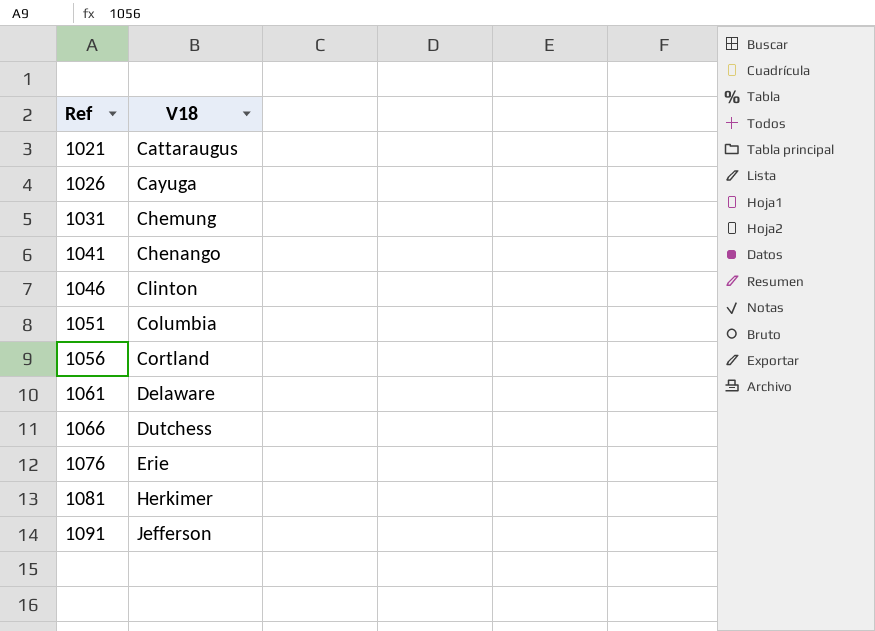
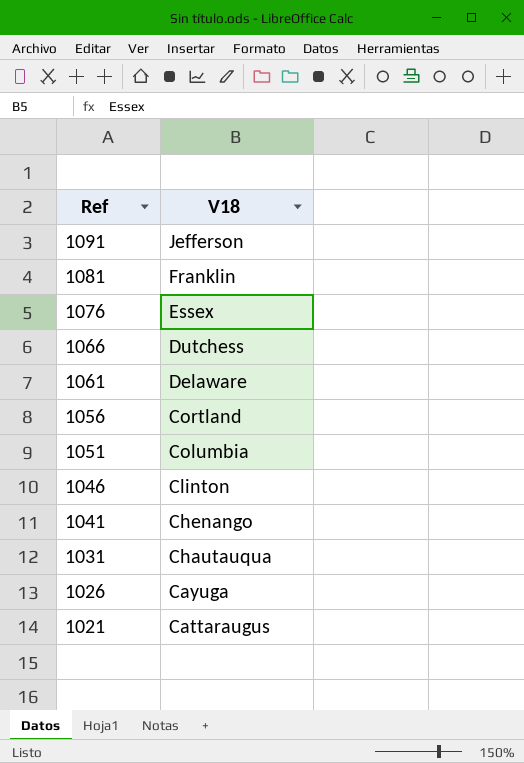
row order: Ref ascending -> Ref descending
1081 | V18: Herkimer -> Franklin
1076 | V18: Erie -> Essex
1031 | V18: Chemung -> Chautauqua

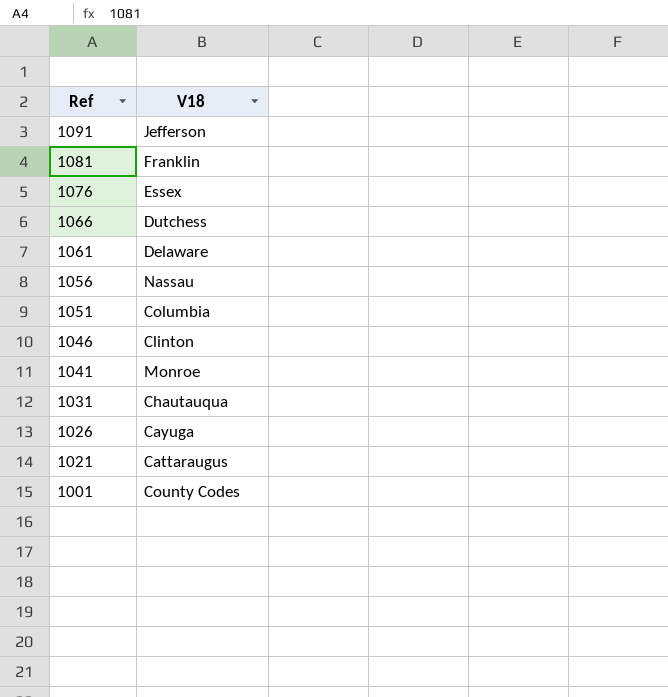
1056 | V18: Cortland -> Nassau
1041 | V18: Chenango -> Monroe
row 1001: none -> County Codes

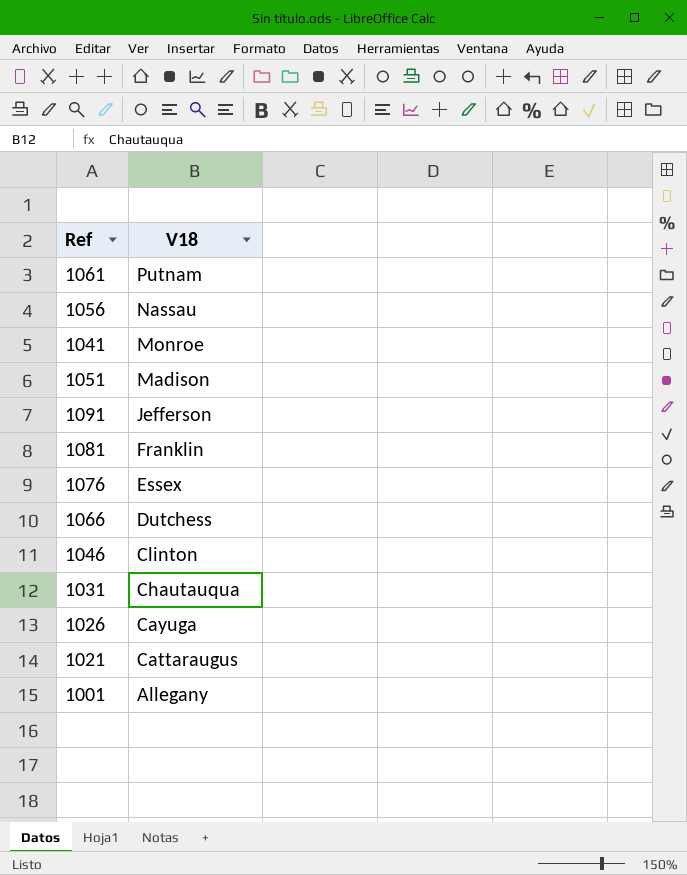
row order: Ref descending -> V18 descending
1061 | V18: Delaware -> Putnam
1051 | V18: Columbia -> Madison
1001 | V18: County Codes -> Allegany

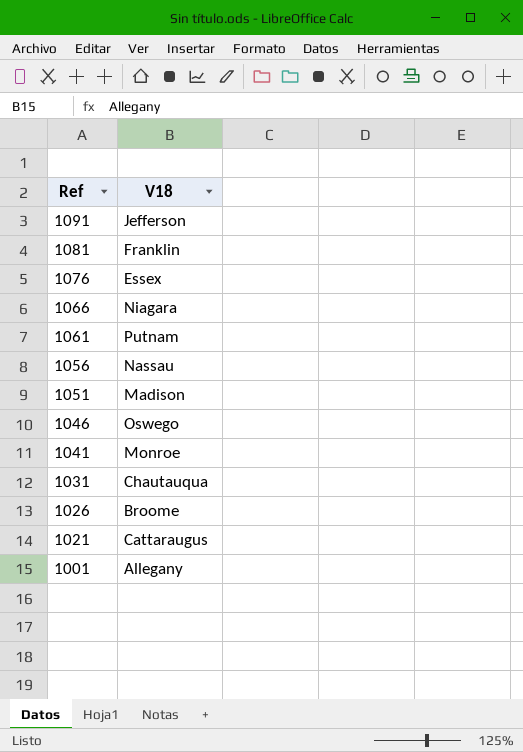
row order: V18 descending -> Ref descending
1066 | V18: Dutchess -> Niagara
1046 | V18: Clinton -> Oswego
1026 | V18: Cayuga -> Broome

